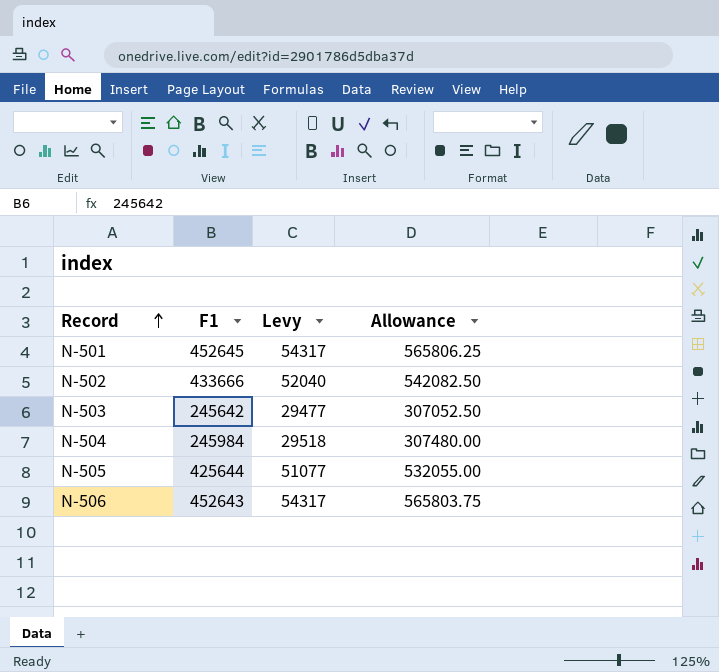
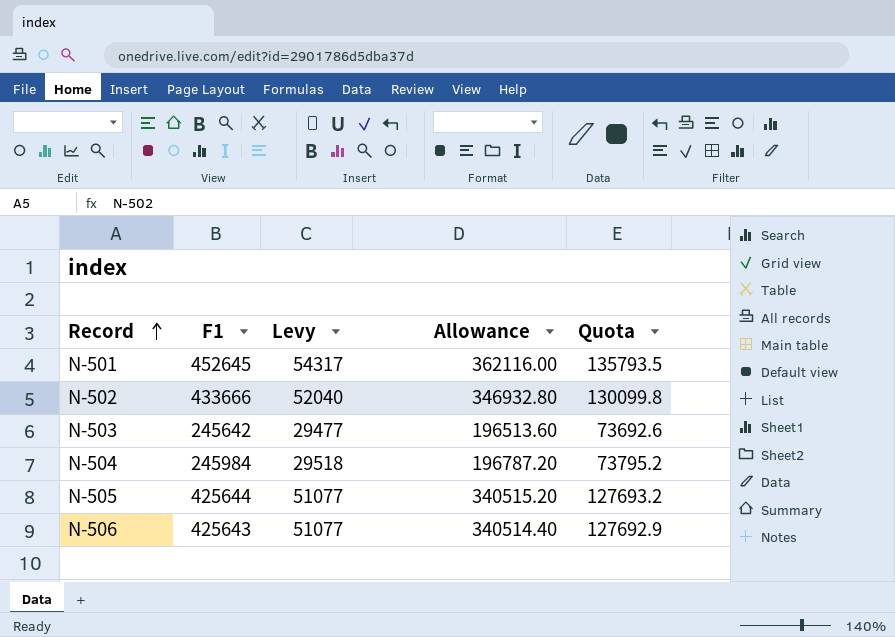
column Allowance | formula: [F1] * 1.25 -> [F1] * 0.8
column Quota | formula: none -> [F1] * 0.3
N-506 | F1: 452643 -> 425643
N-506 | Levy: 54317 -> 51077

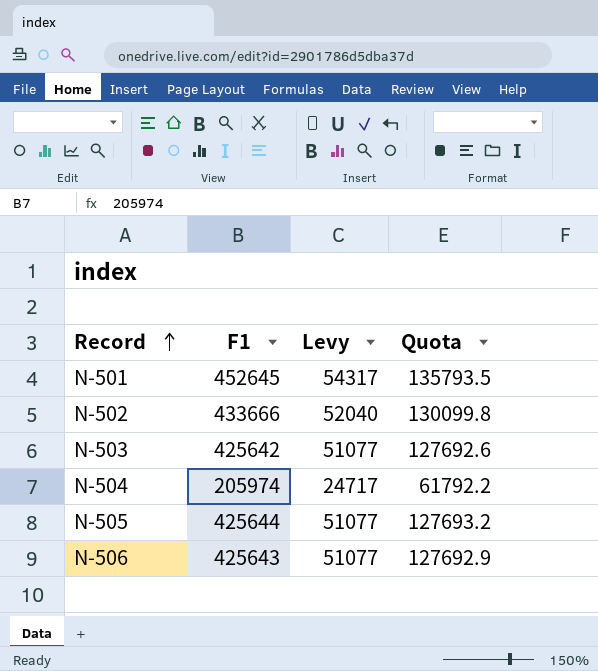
column Allowance | formula: [F1] * 0.8 -> none
N-503 | F1: 245642 -> 425642
N-503 | Levy: 29477 -> 51077
N-503 | Quota: 73692.6 -> 127692.6
N-504 | F1: 245984 -> 205974
N-504 | Levy: 29518 -> 24717
N-504 | Quota: 73795.2 -> 61792.2

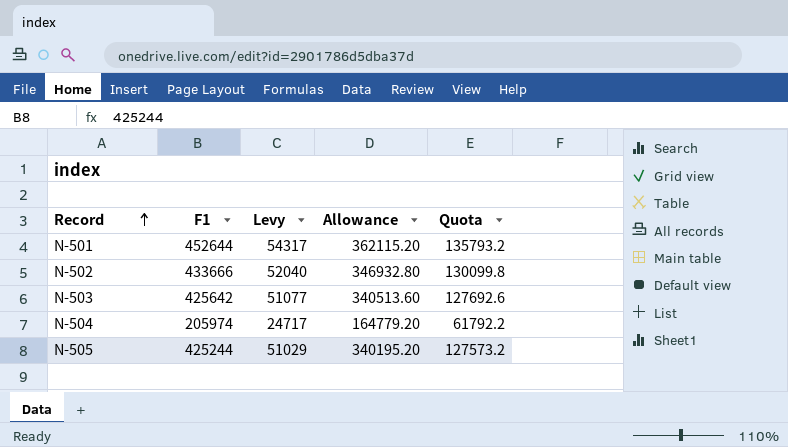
column Allowance | formula: none -> [F1] * 0.8
row N-506: 425643 | 51077 | 127692.9 -> none
N-501 | F1: 452645 -> 452644
N-501 | Quota: 135793.5 -> 135793.2
N-505 | F1: 425644 -> 425244
N-505 | Levy: 51077 -> 51029
N-505 | Quota: 127693.2 -> 127573.2

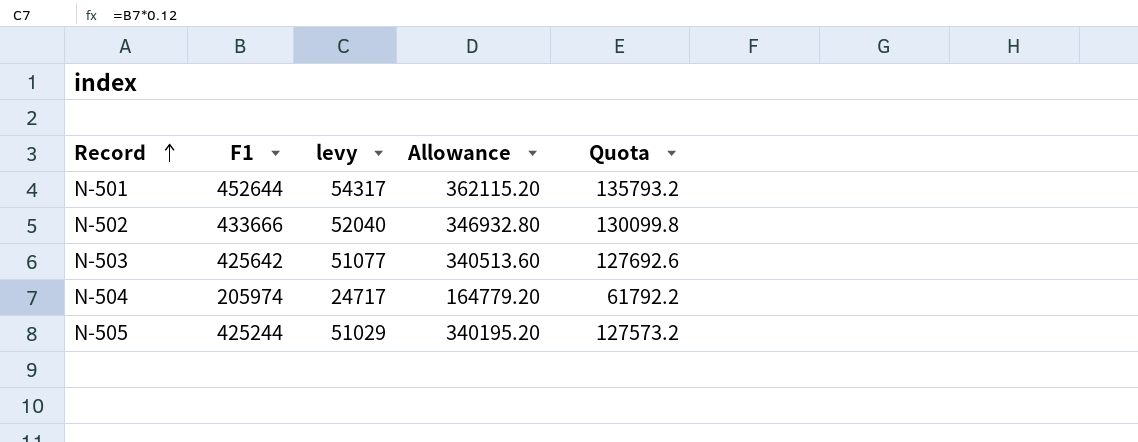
column name: Levy -> levy

